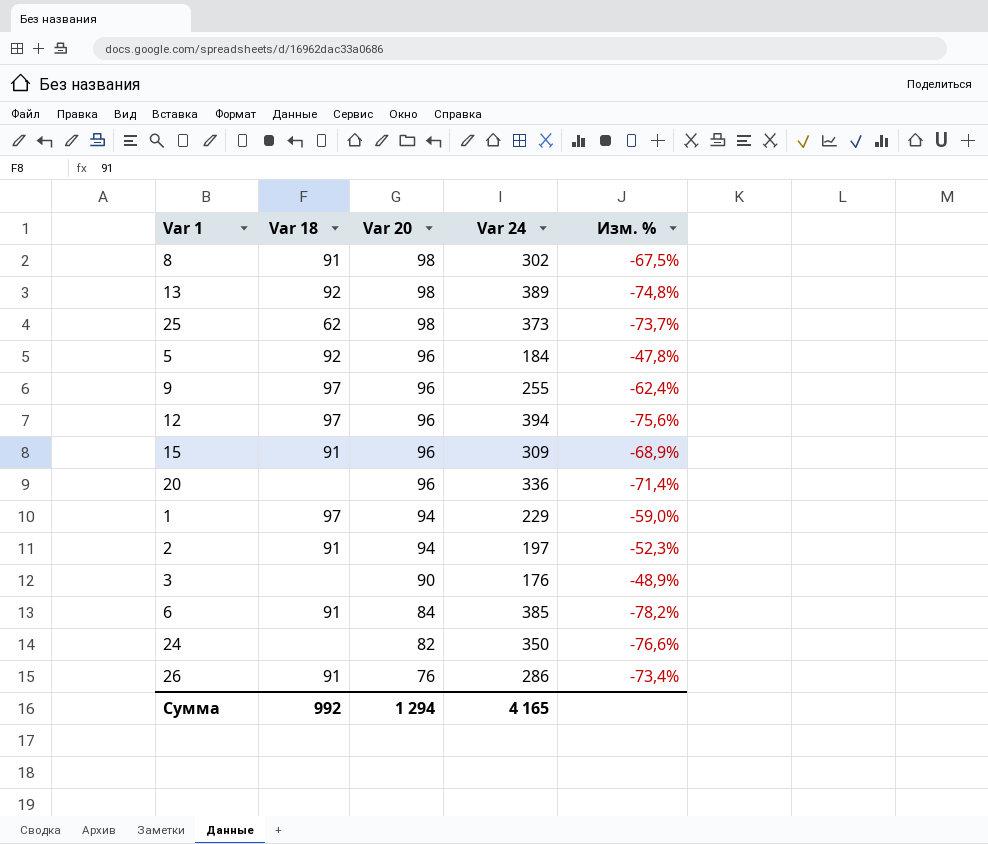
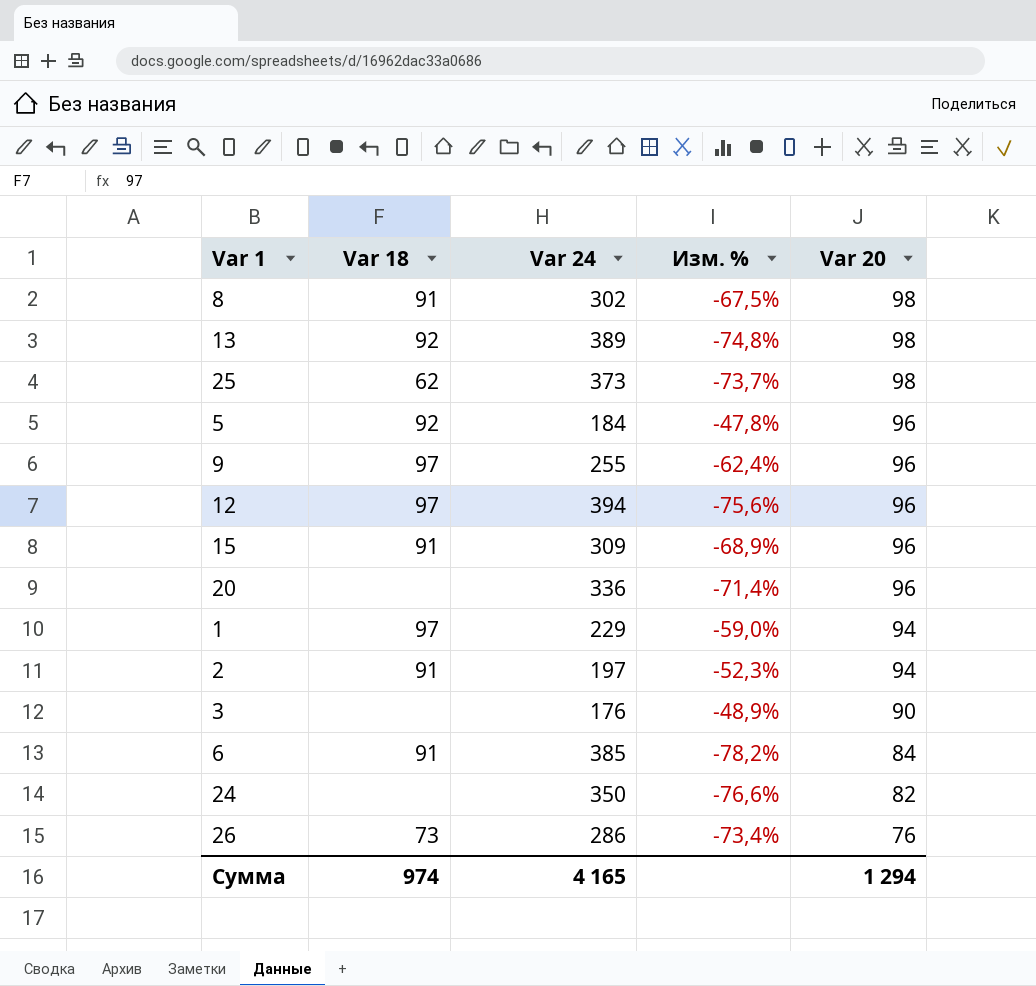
column Var 20 | position: 3 -> 5
26 | Var 18: 91 -> 73
Сумма | Var 18: 992 -> 974

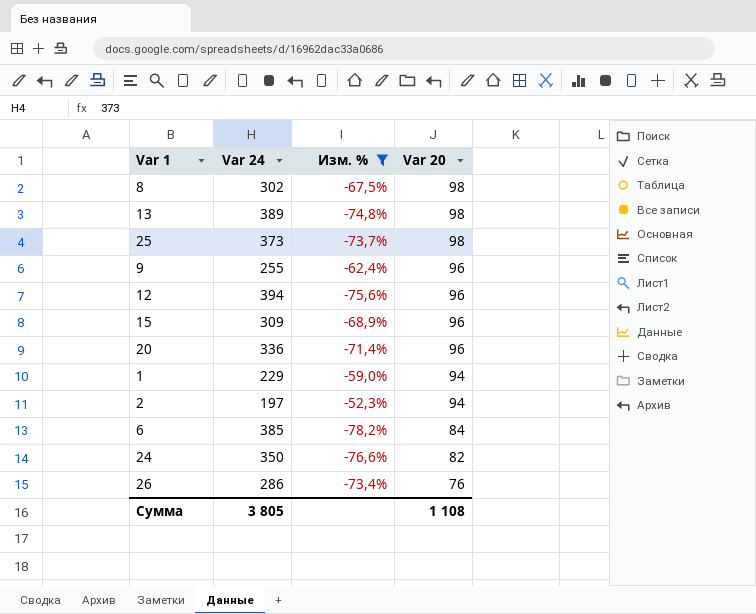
filter: none -> Изм. % <= -52,3%
column Var 18 | position: 2 -> none
Сумма | Var 24: 4 165 -> 3 805
Сумма | Var 20: 1 294 -> 1 108

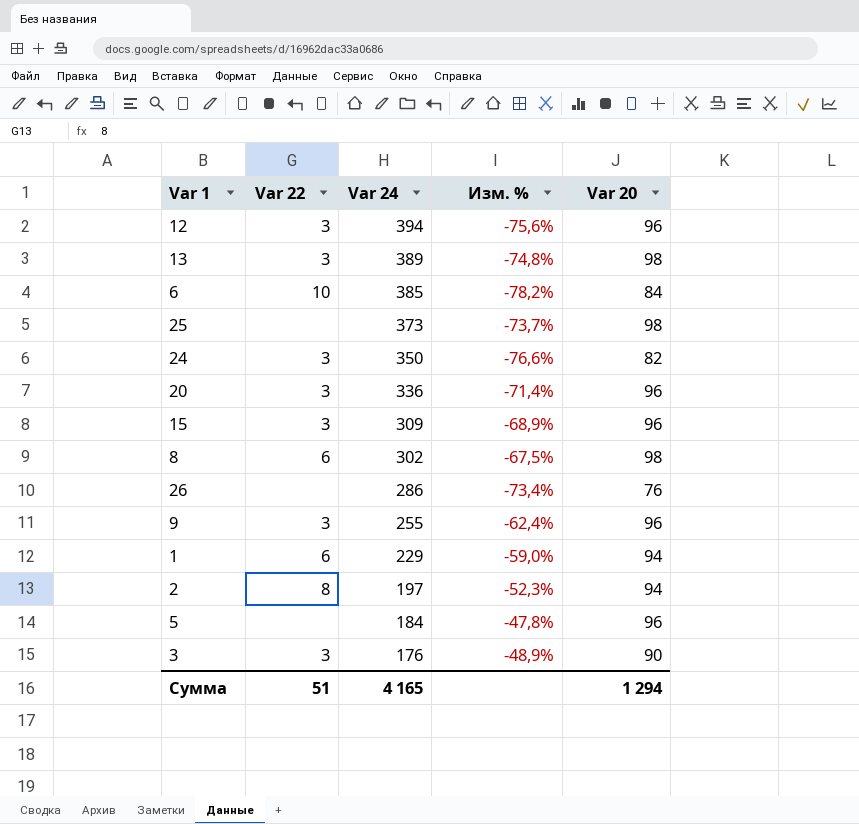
filter: Изм. % <= -52,3% -> none
row order: Var 20 descending -> Var 24 descending
column Var 22 | position: none -> 2
Сумма | Var 24: 3 805 -> 4 165
Сумма | Var 20: 1 108 -> 1 294

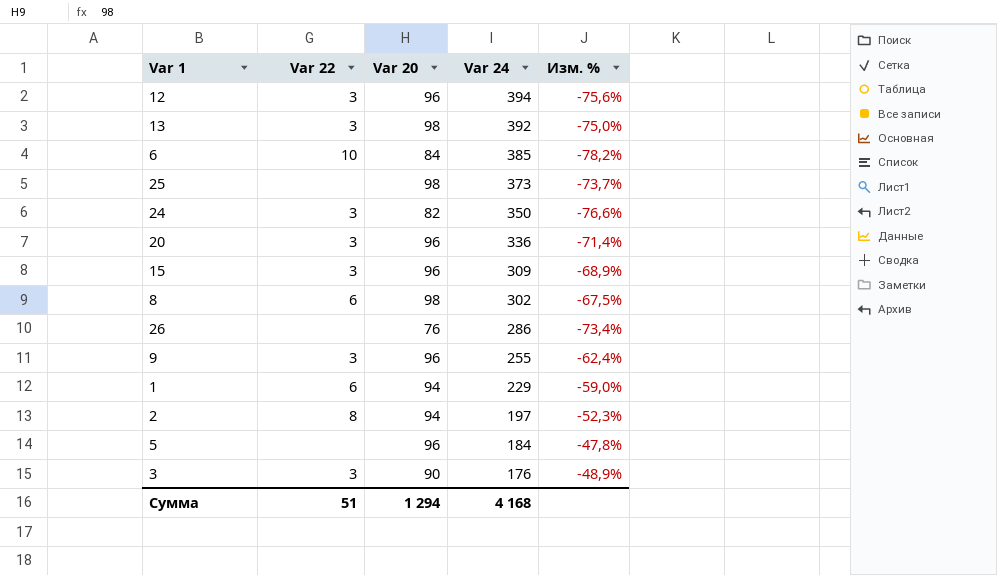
column Var 20 | position: 5 -> 3
13 | Var 24: 389 -> 392
13 | Изм. %: -74,8% -> -75,0%
Сумма | Var 24: 4 165 -> 4 168

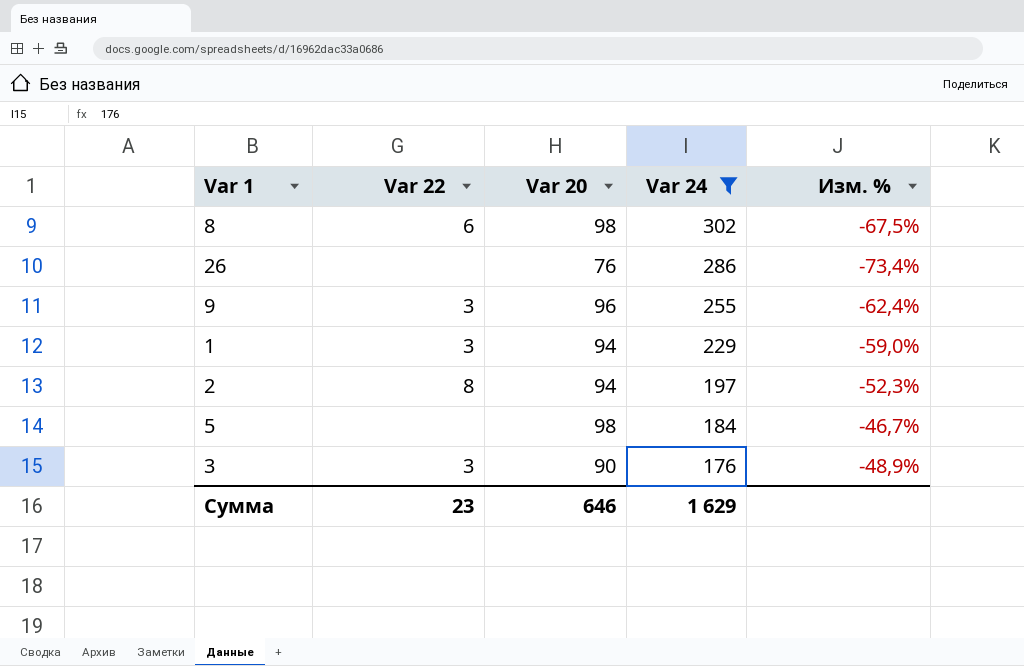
filter: none -> Var 24 <= 302
1 | Var 22: 6 -> 3
5 | Var 20: 96 -> 98
5 | Изм. %: -47,8% -> -46,7%
Сумма | Var 22: 51 -> 23
Сумма | Var 20: 1 294 -> 646
Сумма | Var 24: 4 168 -> 1 629

